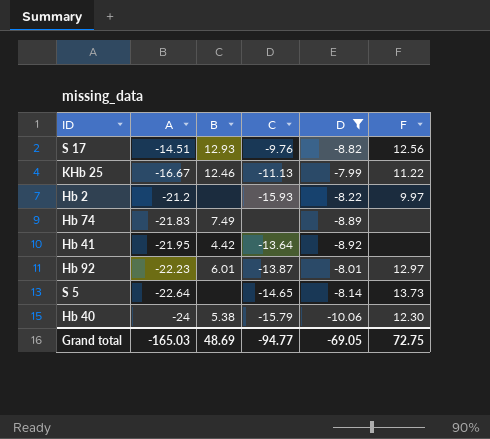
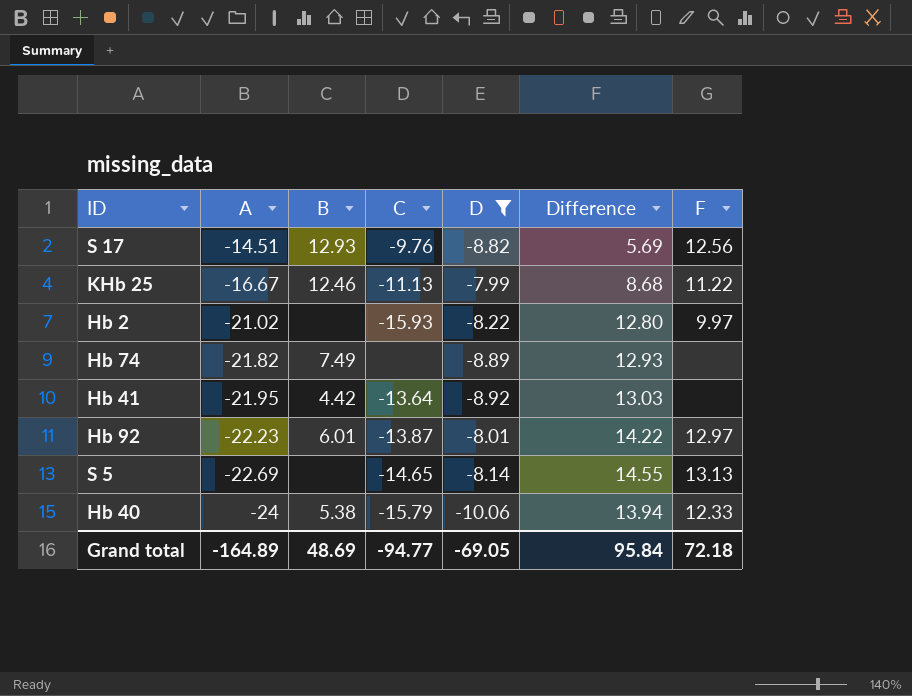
column Difference | formula: none -> [D] - [A]
Hb 2 | A: -21.2 -> -21.02
Hb 74 | A: -21.83 -> -21.82
S 5 | A: -22.64 -> -22.69
S 5 | F: 13.73 -> 13.13
Hb 40 | F: 12.30 -> 12.33
Grand total | A: -165.03 -> -164.89
Grand total | F: 72.75 -> 72.18

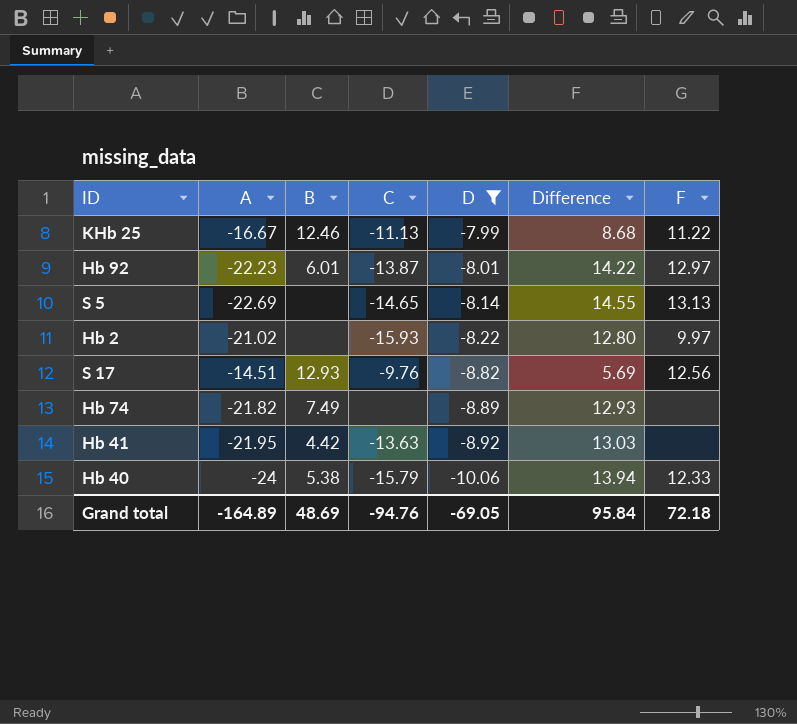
row order: A descending -> D descending
Hb 41 | C: -13.64 -> -13.63
Grand total | C: -94.77 -> -94.76

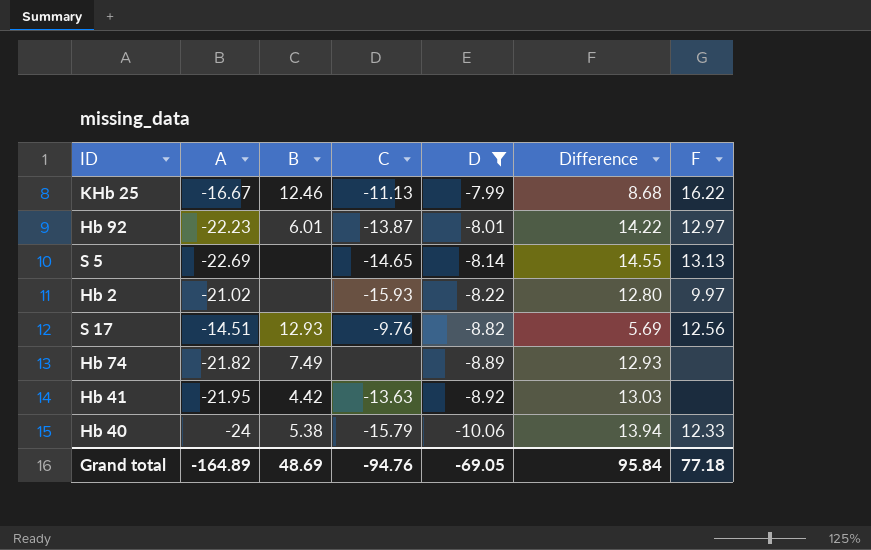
KHb 25 | F: 11.22 -> 16.22
Grand total | F: 72.18 -> 77.18

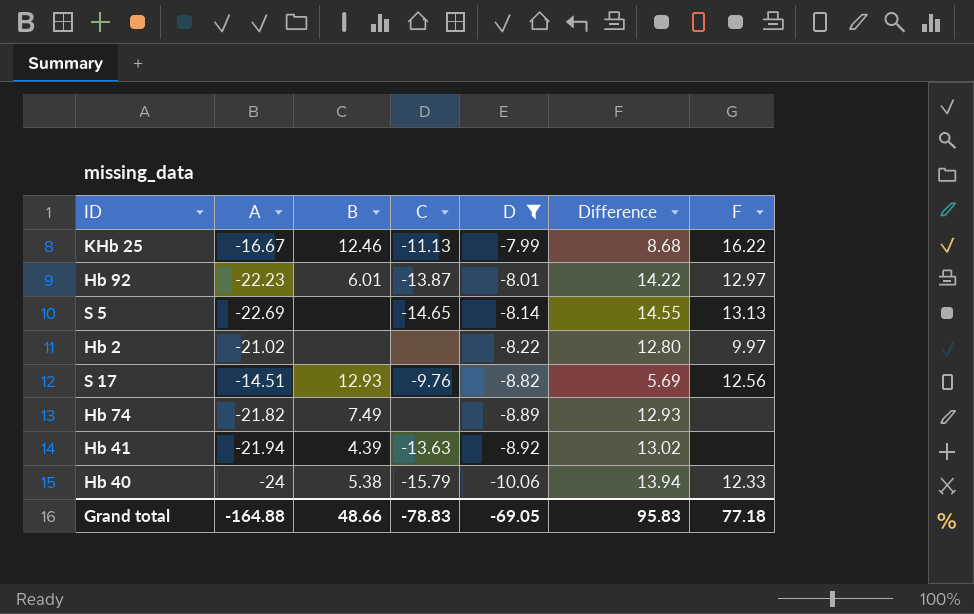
Hb 2 | C: -15.93 -> none
Hb 41 | A: -21.95 -> -21.94
Hb 41 | B: 4.42 -> 4.39
Hb 41 | Difference: 13.03 -> 13.02
Grand total | A: -164.89 -> -164.88
Grand total | B: 48.69 -> 48.66
Grand total | C: -94.76 -> -78.83
Grand total | Difference: 95.84 -> 95.83

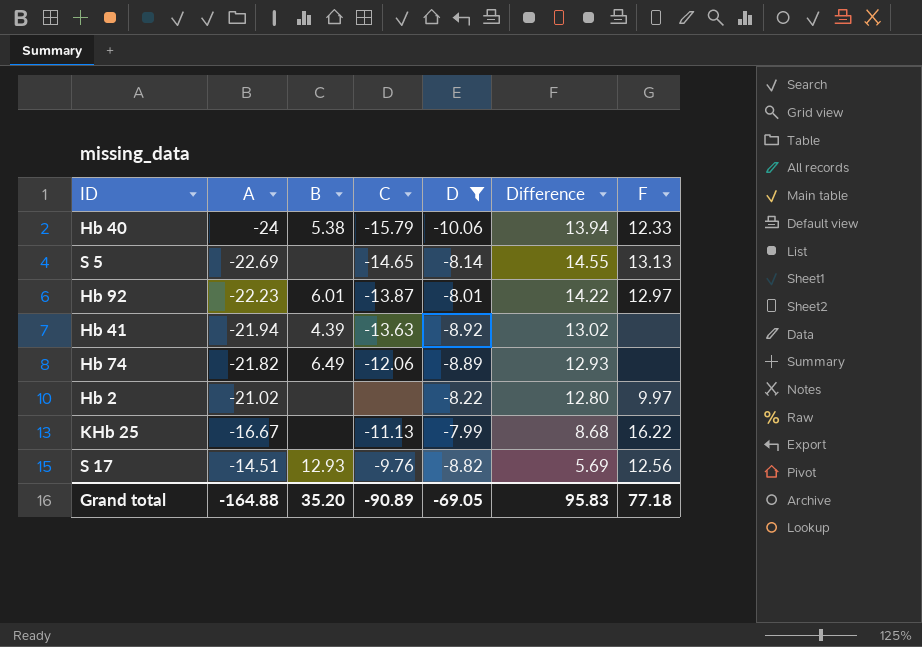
row order: D descending -> A ascending
Hb 74 | B: 7.49 -> 6.49
Hb 74 | C: none -> -12.06
KHb 25 | B: 12.46 -> none
Grand total | B: 48.66 -> 35.20
Grand total | C: -78.83 -> -90.89

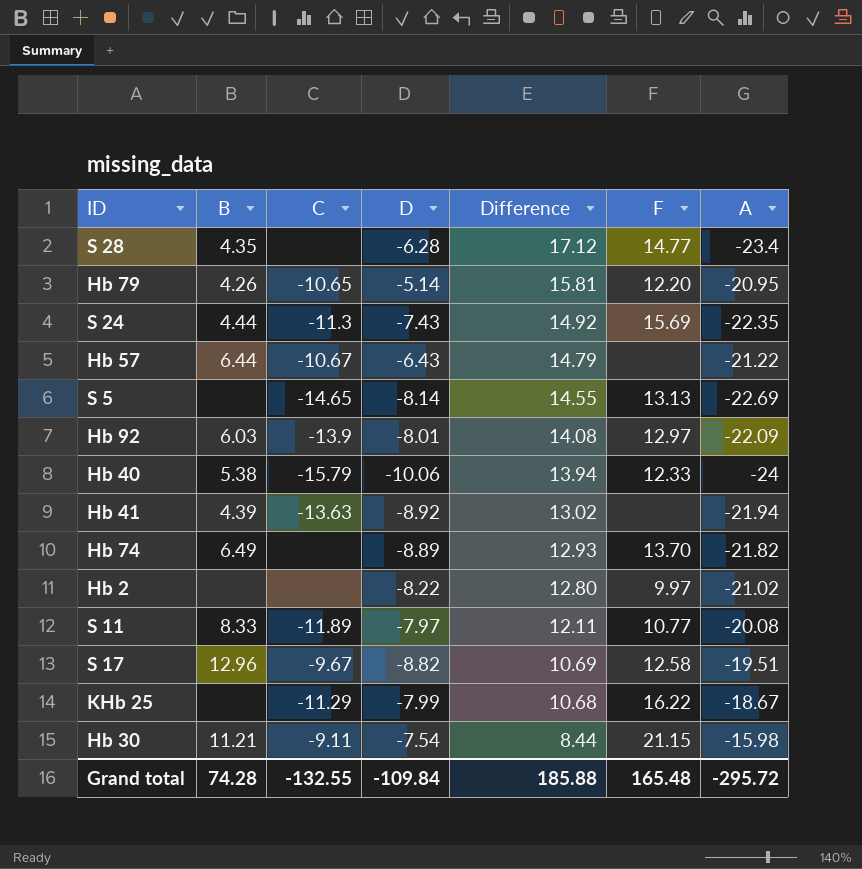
filter: D <= -7.99 -> none
row order: A ascending -> Difference descending
column A | position: 2 -> 7
Hb 92 | B: 6.01 -> 6.03
Hb 92 | C: -13.87 -> -13.9
Hb 92 | Difference: 14.22 -> 14.08
Hb 92 | A: -22.23 -> -22.09
Hb 74 | C: -12.06 -> none
Hb 74 | F: none -> 13.70
S 17 | B: 12.93 -> 12.96
S 17 | C: -9.76 -> -9.67
S 17 | Difference: 5.69 -> 10.69
S 17 | F: 12.56 -> 12.58
S 17 | A: -14.51 -> -19.51
KHb 25 | C: -11.13 -> -11.29
KHb 25 | Difference: 8.68 -> 10.68
KHb 25 | A: -16.67 -> -18.67
Grand total | B: 35.20 -> 74.28
Grand total | C: -90.89 -> -132.55
Grand total | D: -69.05 -> -109.84
Grand total | Difference: 95.83 -> 185.88
Grand total | F: 77.18 -> 165.48
Grand total | A: -164.88 -> -295.72

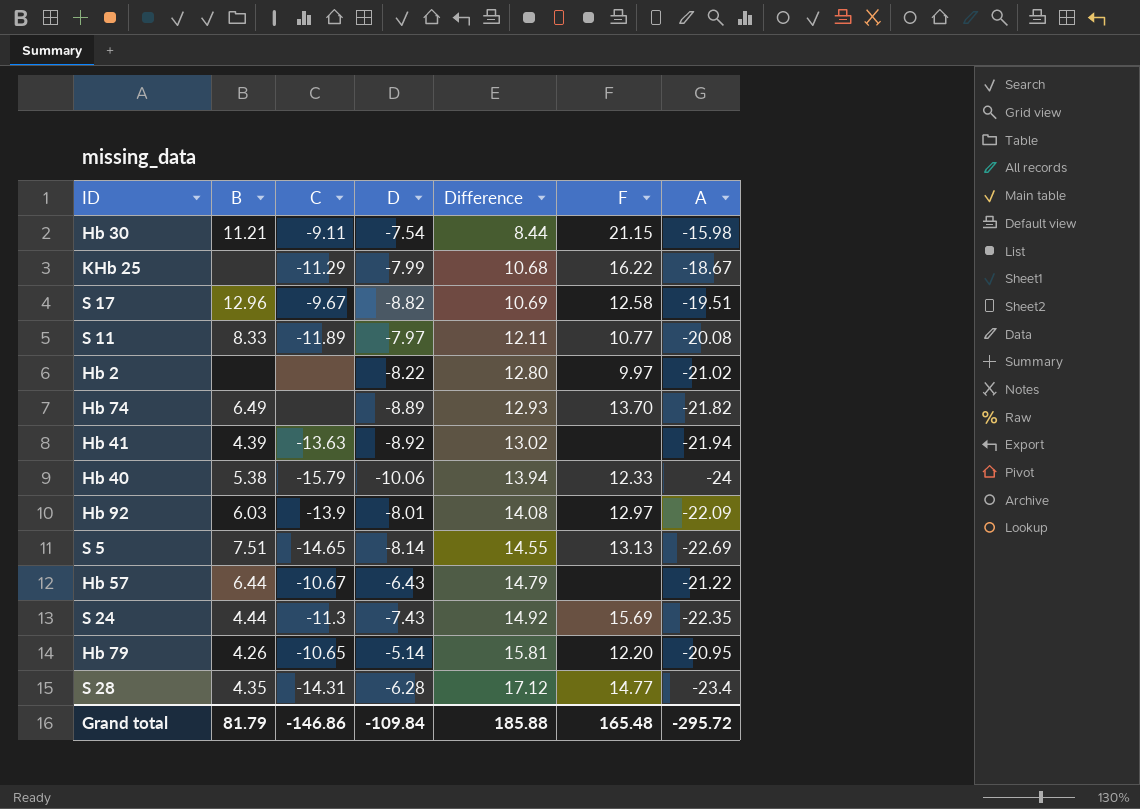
row order: Difference descending -> Difference ascending
S 5 | B: none -> 7.51
S 28 | C: none -> -14.31
Grand total | B: 74.28 -> 81.79
Grand total | C: -132.55 -> -146.86

